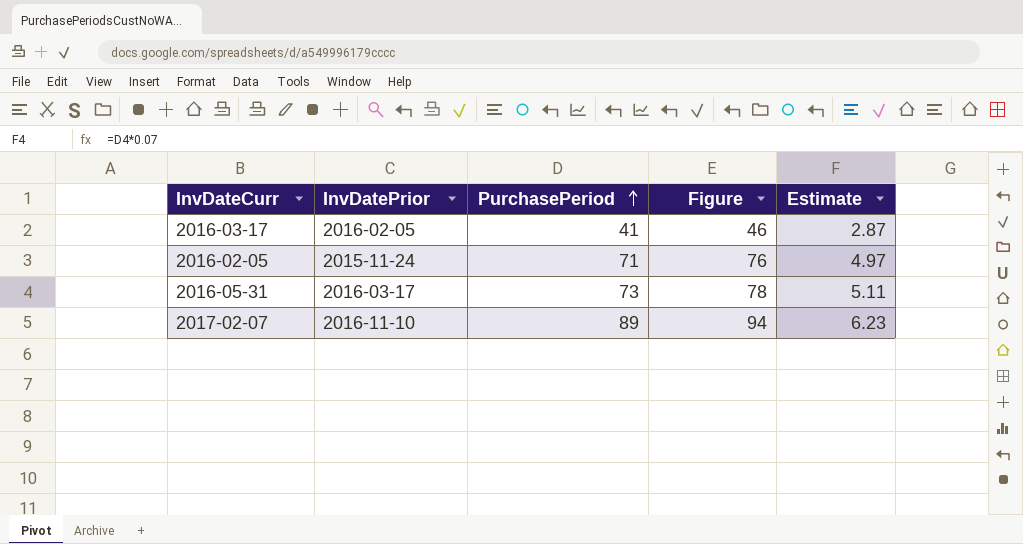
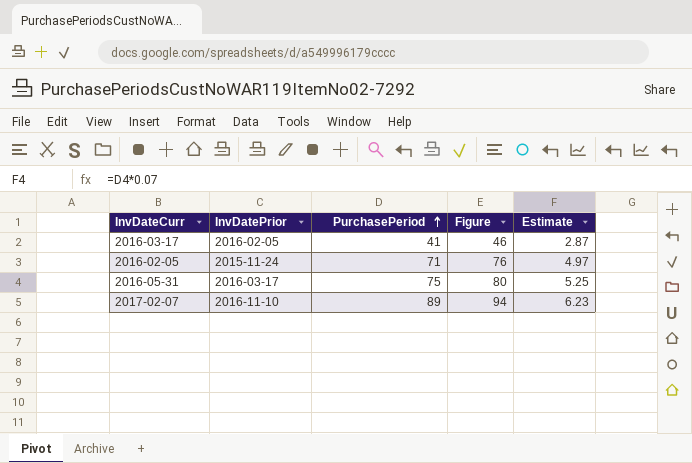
2016-05-31 | PurchasePeriod: 73 -> 75
2016-05-31 | Figure: 78 -> 80
2016-05-31 | Estimate: 5.11 -> 5.25

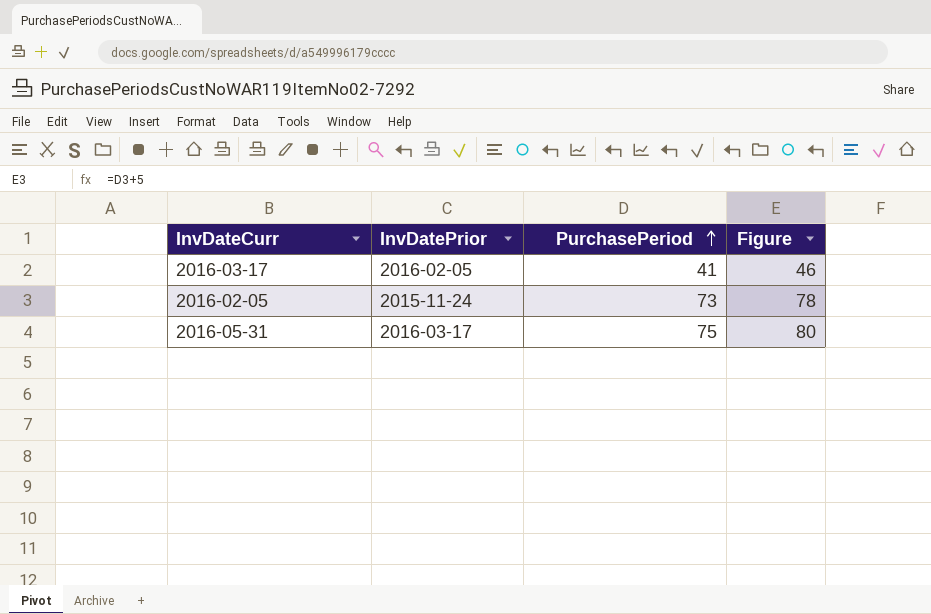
column Estimate | formula: [PurchasePeriod] * 0.07 -> none
row 2017-02-07: 2016-11-10 | 89 | 94 | 6.23 -> none
2016-02-05 | PurchasePeriod: 71 -> 73
2016-02-05 | Figure: 76 -> 78

